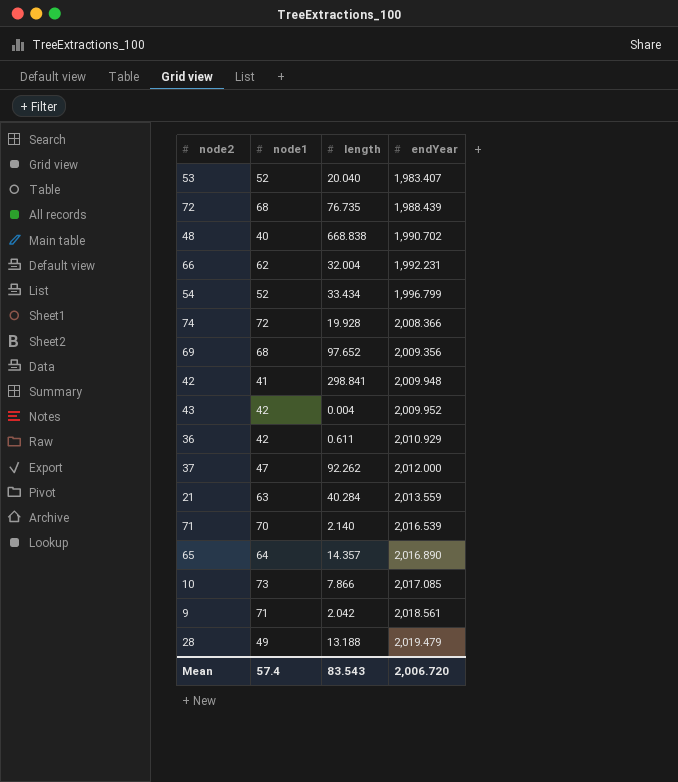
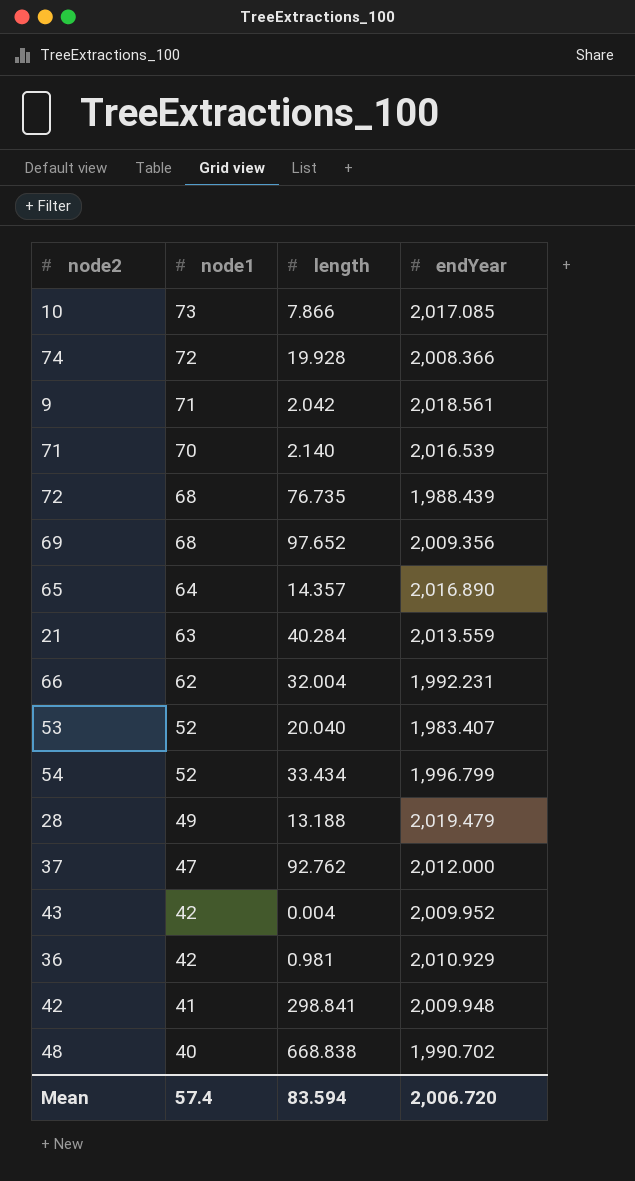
row order: endYear ascending -> node1 descending
37 | length: 92.262 -> 92.762
36 | length: 0.611 -> 0.981
Mean | length: 83.543 -> 83.594

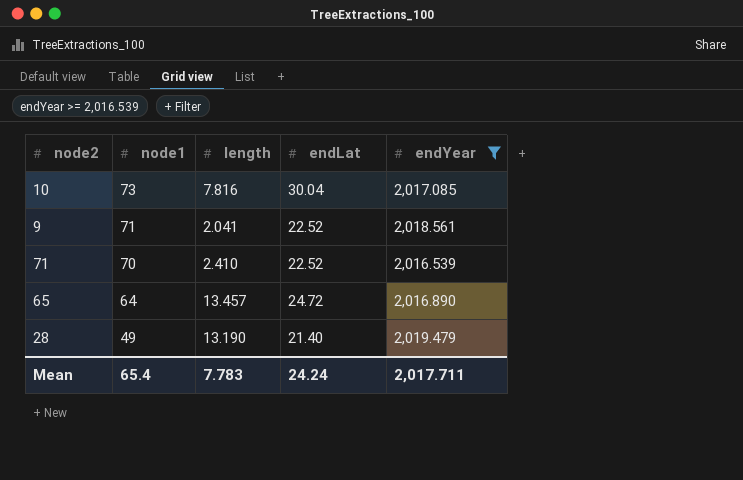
filter: none -> endYear >= 2,016.539
column endLat | position: none -> 4
10 | length: 7.866 -> 7.816
9 | length: 2.042 -> 2.041
71 | length: 2.140 -> 2.410
65 | length: 14.357 -> 13.457
28 | length: 13.188 -> 13.190
Mean | node1: 57.4 -> 65.4
Mean | length: 83.594 -> 7.783
Mean | endYear: 2,006.720 -> 2,017.711

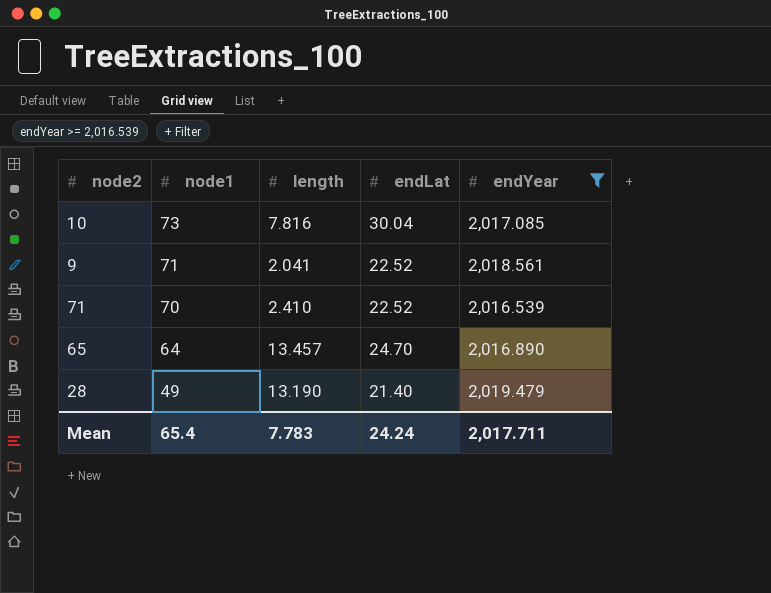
65 | endLat: 24.72 -> 24.70

